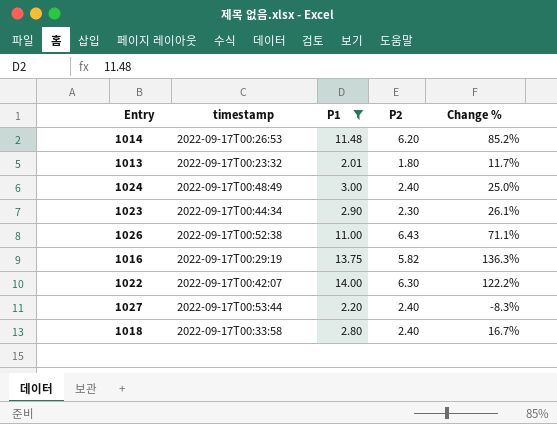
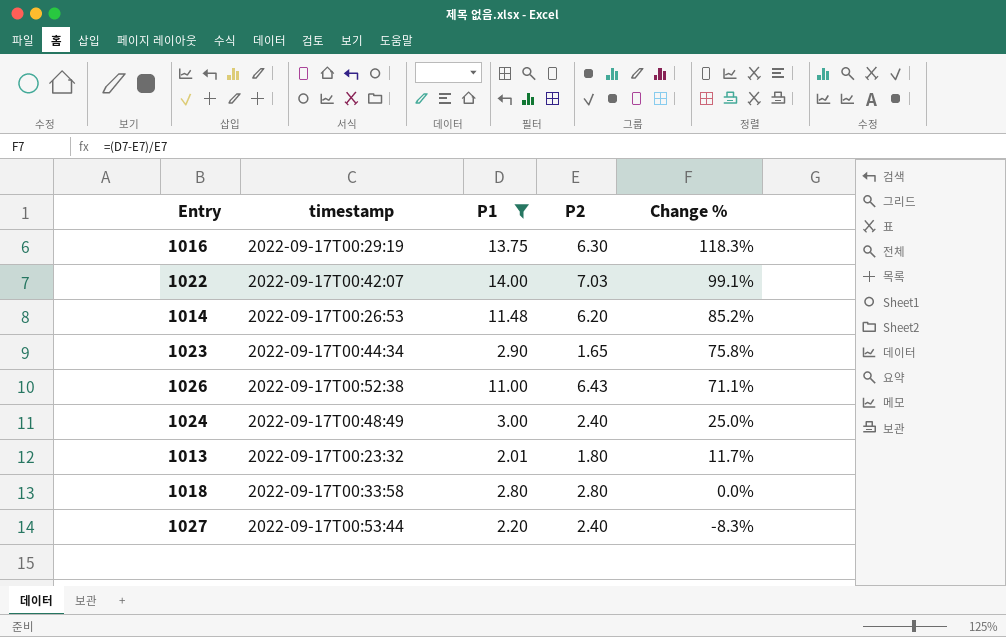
row order: none -> Change % descending
1016 | P2: 5.82 -> 6.30
1016 | Change %: 136.3% -> 118.3%
1022 | P2: 6.30 -> 7.03
1022 | Change %: 122.2% -> 99.1%
1023 | P2: 2.30 -> 1.65
1023 | Change %: 26.1% -> 75.8%
1018 | P2: 2.40 -> 2.80
1018 | Change %: 16.7% -> 0.0%

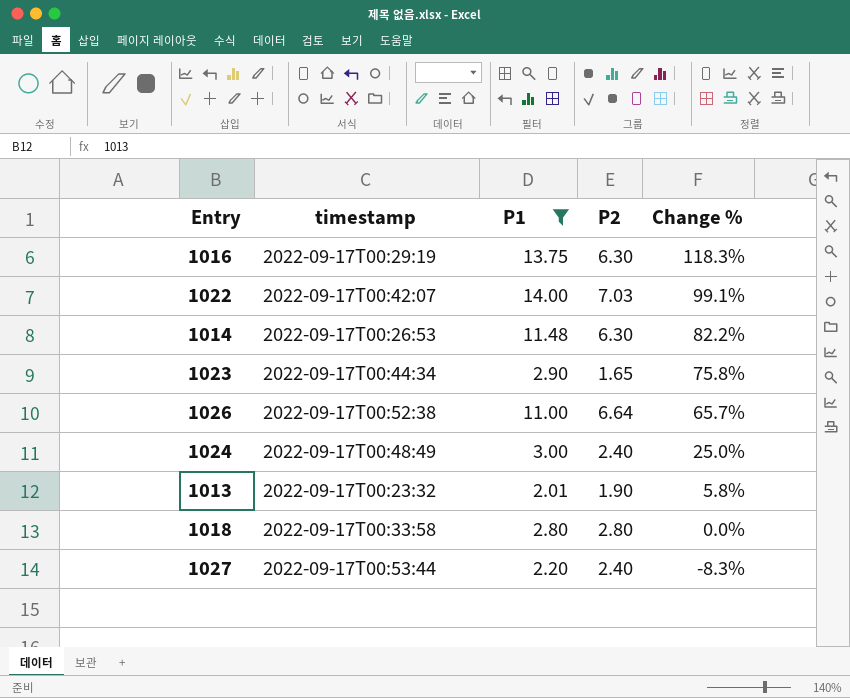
1014 | P2: 6.20 -> 6.30
1014 | Change %: 85.2% -> 82.2%
1026 | P2: 6.43 -> 6.64
1026 | Change %: 71.1% -> 65.7%
1013 | P2: 1.80 -> 1.90
1013 | Change %: 11.7% -> 5.8%

